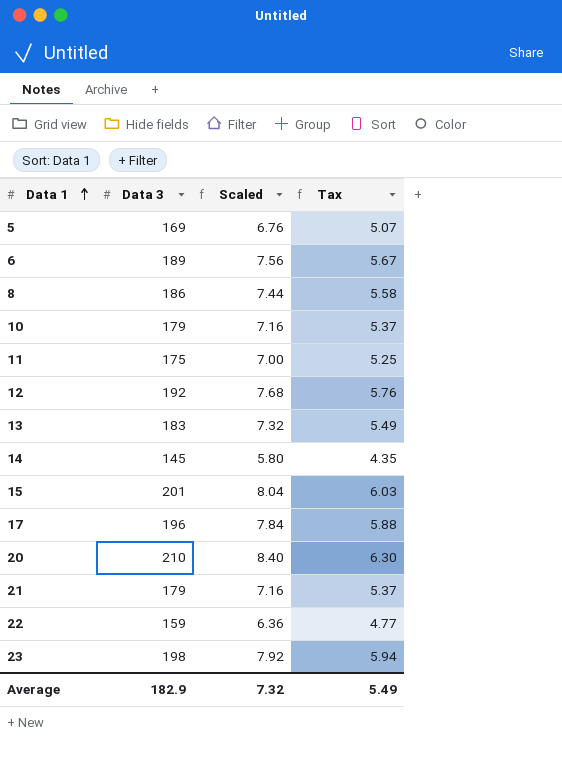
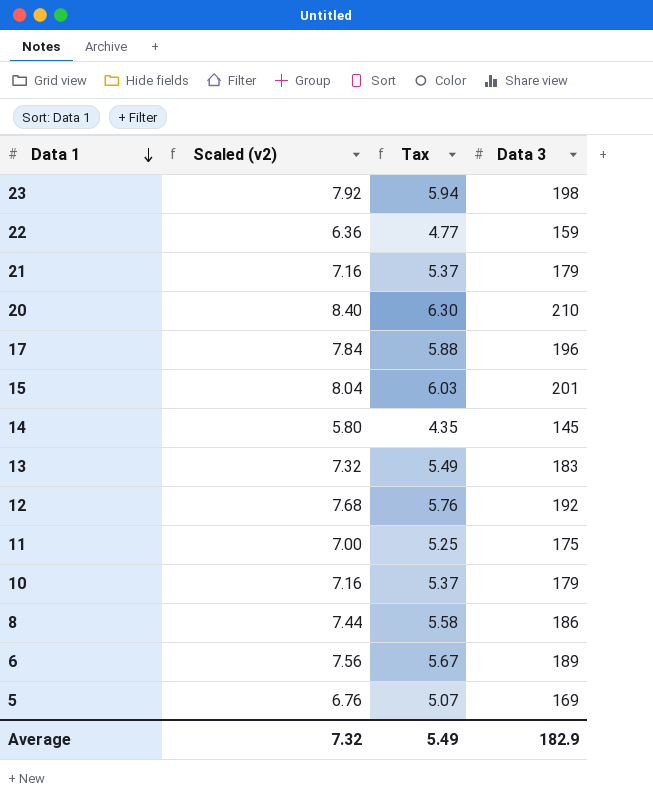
row order: Data 1 ascending -> Data 1 descending
column name: Scaled -> Scaled (v2)
column Data 3 | position: 2 -> 4

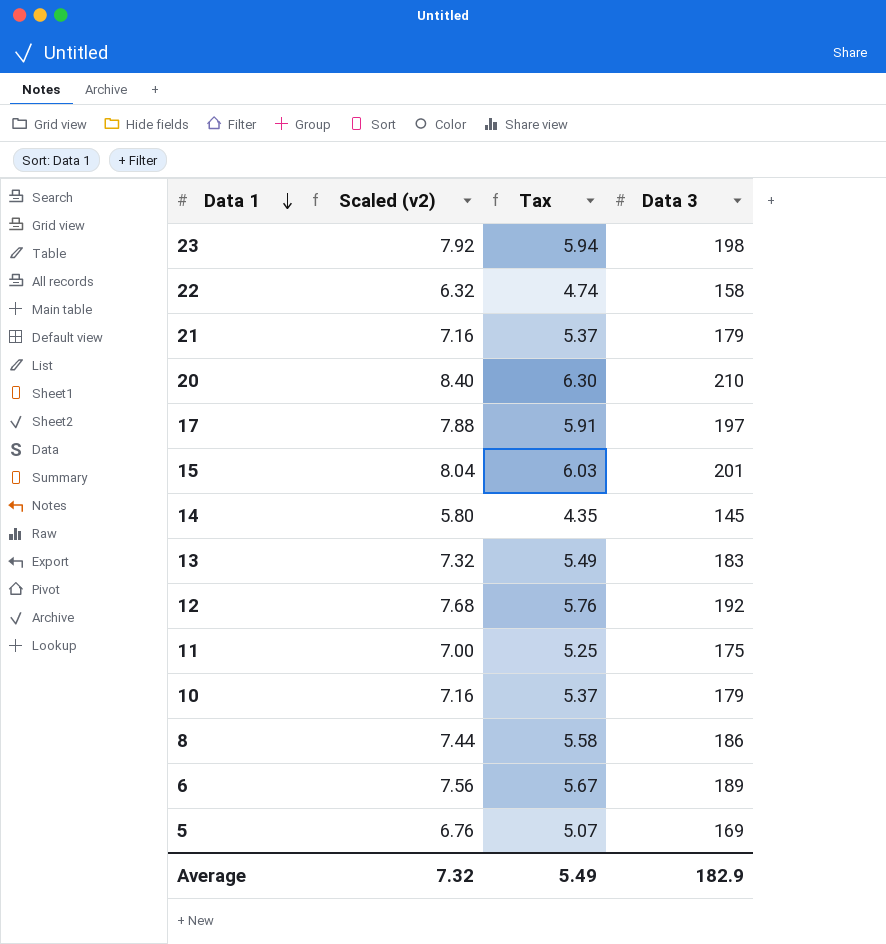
22 | Scaled (v2): 6.36 -> 6.32
22 | Tax: 4.77 -> 4.74
22 | Data 3: 159 -> 158
17 | Scaled (v2): 7.84 -> 7.88
17 | Tax: 5.88 -> 5.91
17 | Data 3: 196 -> 197

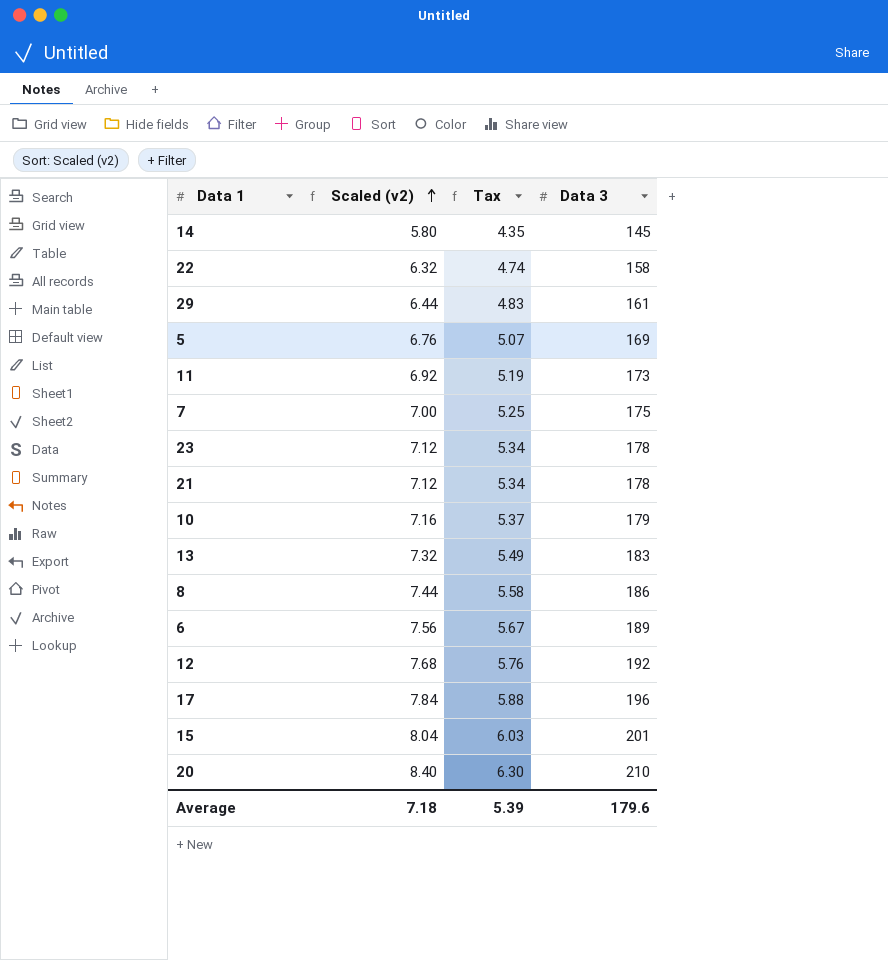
row order: Data 1 descending -> Scaled (v2) ascending
row 29: none -> 6.44 | 4.83 | 161
11 | Scaled (v2): 7.00 -> 6.92
11 | Tax: 5.25 -> 5.19
11 | Data 3: 175 -> 173
row 7: none -> 7.00 | 5.25 | 175
23 | Scaled (v2): 7.92 -> 7.12
23 | Tax: 5.94 -> 5.34
23 | Data 3: 198 -> 178
21 | Scaled (v2): 7.16 -> 7.12
21 | Tax: 5.37 -> 5.34
21 | Data 3: 179 -> 178
17 | Scaled (v2): 7.88 -> 7.84
17 | Tax: 5.91 -> 5.88
17 | Data 3: 197 -> 196
Average | Scaled (v2): 7.32 -> 7.18
Average | Tax: 5.49 -> 5.39
Average | Data 3: 182.9 -> 179.6

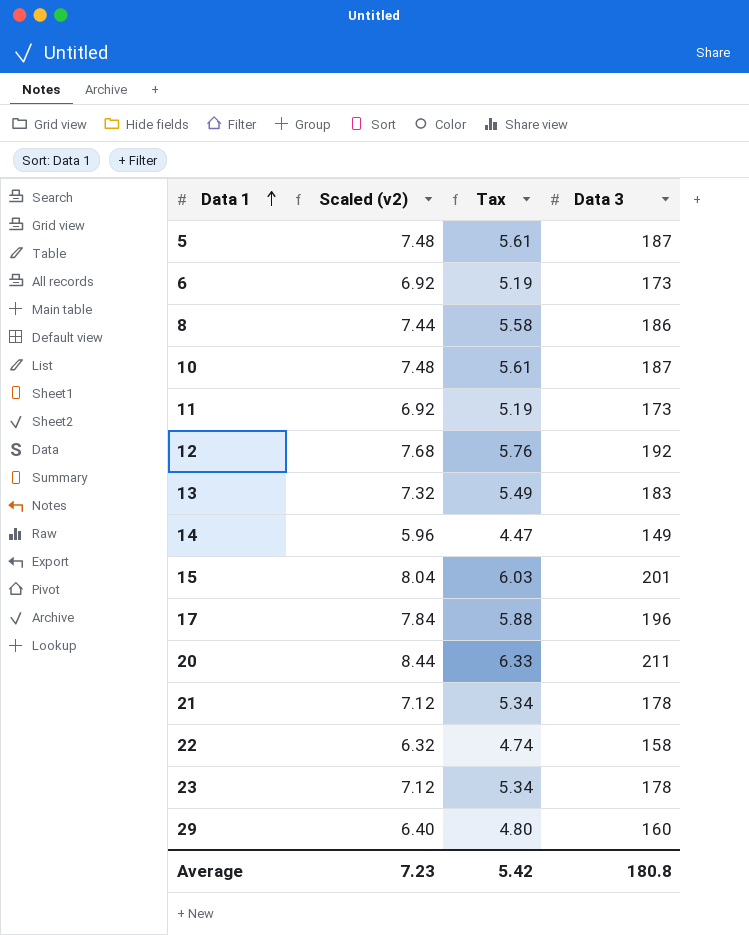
row order: Scaled (v2) ascending -> Data 1 ascending
row 7: 7.00 | 5.25 | 175 -> none
5 | Scaled (v2): 6.76 -> 7.48
5 | Tax: 5.07 -> 5.61
5 | Data 3: 169 -> 187
6 | Scaled (v2): 7.56 -> 6.92
6 | Tax: 5.67 -> 5.19
6 | Data 3: 189 -> 173
10 | Scaled (v2): 7.16 -> 7.48
10 | Tax: 5.37 -> 5.61
10 | Data 3: 179 -> 187
14 | Scaled (v2): 5.80 -> 5.96
14 | Tax: 4.35 -> 4.47
14 | Data 3: 145 -> 149
20 | Scaled (v2): 8.40 -> 8.44
20 | Tax: 6.30 -> 6.33
20 | Data 3: 210 -> 211
29 | Scaled (v2): 6.44 -> 6.40
29 | Tax: 4.83 -> 4.80
29 | Data 3: 161 -> 160
Average | Scaled (v2): 7.18 -> 7.23
Average | Tax: 5.39 -> 5.42
Average | Data 3: 179.6 -> 180.8

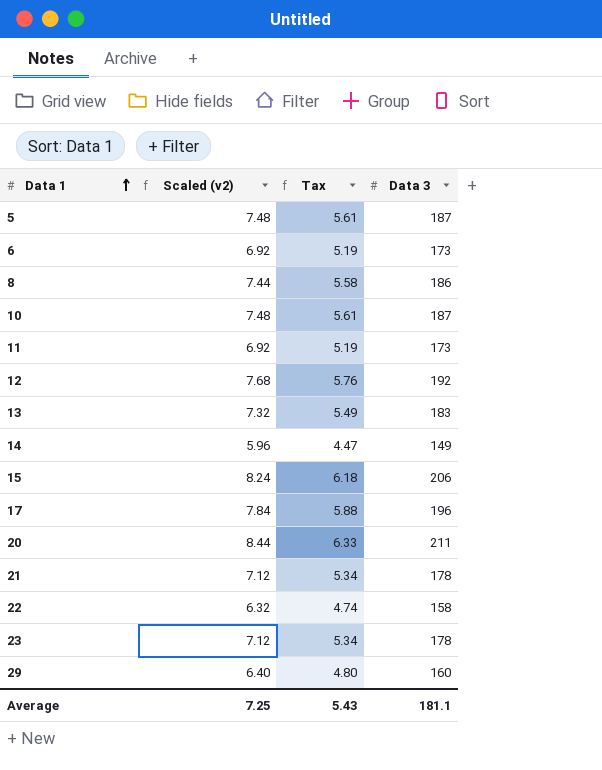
15 | Scaled (v2): 8.04 -> 8.24
15 | Tax: 6.03 -> 6.18
15 | Data 3: 201 -> 206
Average | Scaled (v2): 7.23 -> 7.25
Average | Tax: 5.42 -> 5.43
Average | Data 3: 180.8 -> 181.1

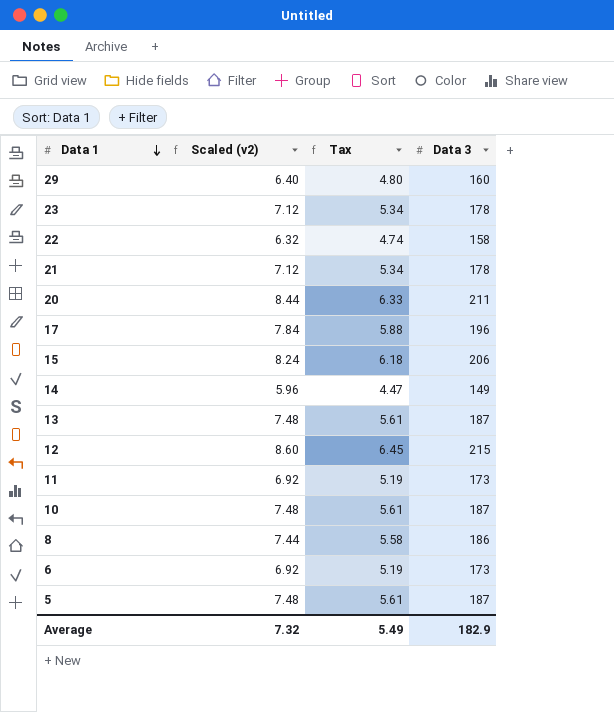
row order: Data 1 ascending -> Data 1 descending
13 | Scaled (v2): 7.32 -> 7.48
13 | Tax: 5.49 -> 5.61
13 | Data 3: 183 -> 187
12 | Scaled (v2): 7.68 -> 8.60
12 | Tax: 5.76 -> 6.45
12 | Data 3: 192 -> 215
Average | Scaled (v2): 7.25 -> 7.32
Average | Tax: 5.43 -> 5.49
Average | Data 3: 181.1 -> 182.9

